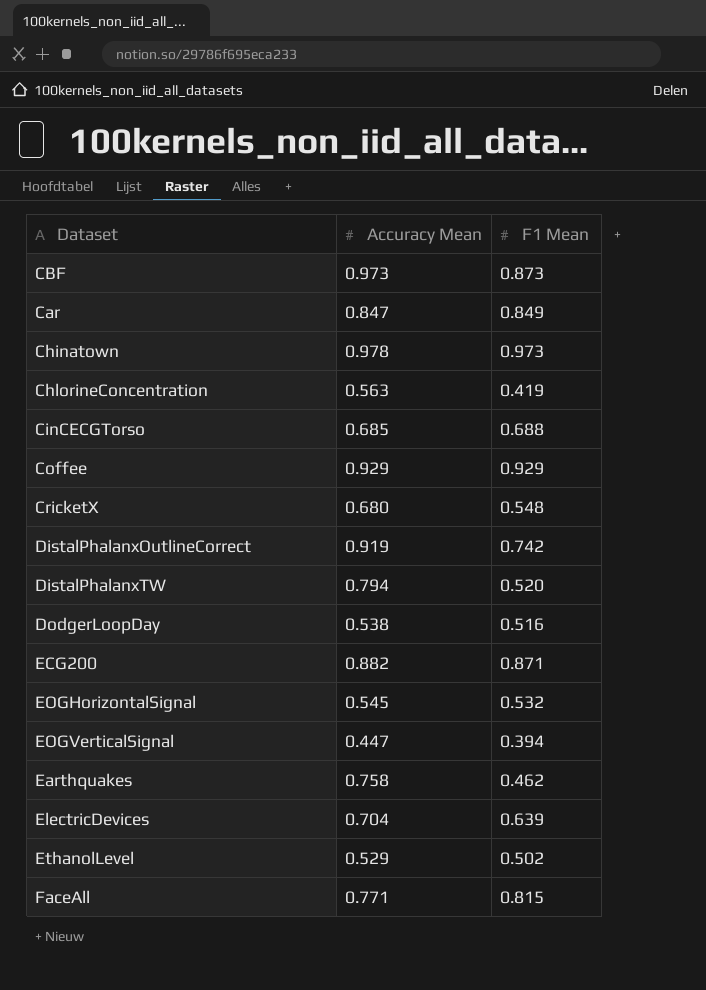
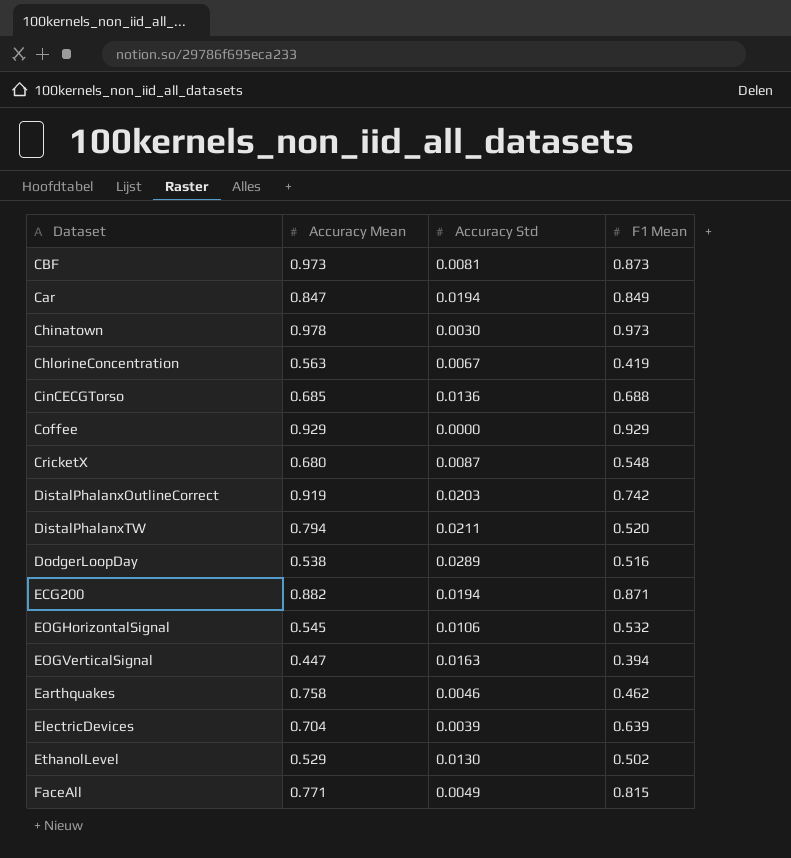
column Accuracy Std | position: none -> 3

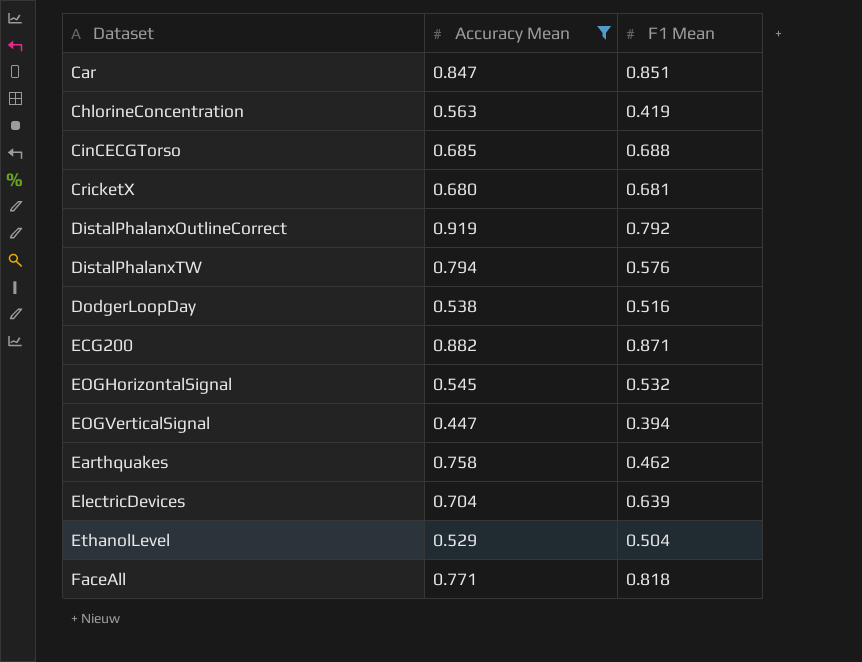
filter: none -> Accuracy Mean <= 0.919
column Accuracy Std | position: 3 -> none
Car | F1 Mean: 0.849 -> 0.851
CricketX | F1 Mean: 0.548 -> 0.681
DistalPhalanxOutlineCorrect | F1 Mean: 0.742 -> 0.792
DistalPhalanxTW | F1 Mean: 0.520 -> 0.576
EthanolLevel | F1 Mean: 0.502 -> 0.504
FaceAll | F1 Mean: 0.815 -> 0.818

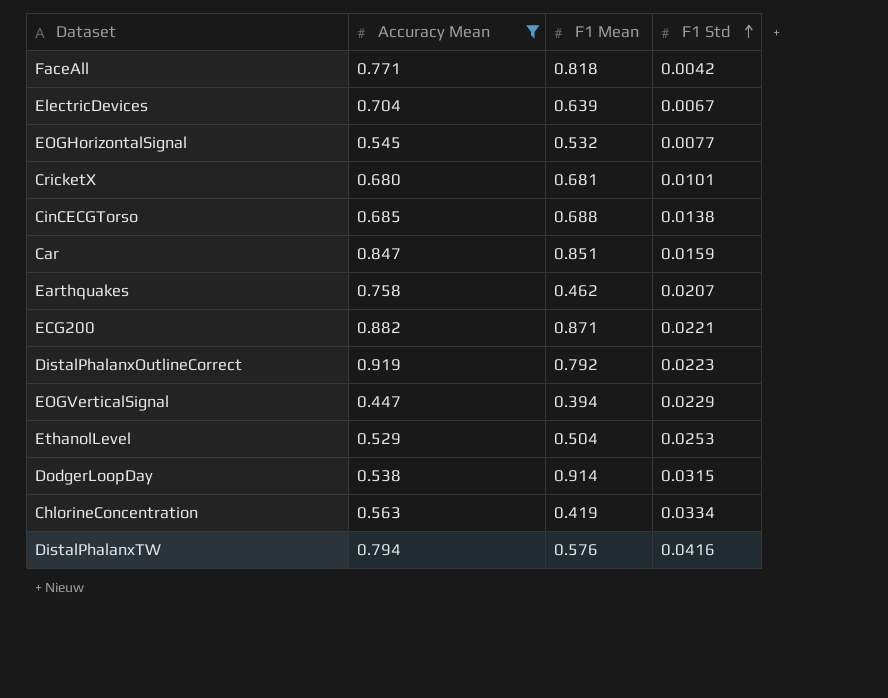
row order: none -> F1 Std ascending
column F1 Std | position: none -> 4
DodgerLoopDay | F1 Mean: 0.516 -> 0.914

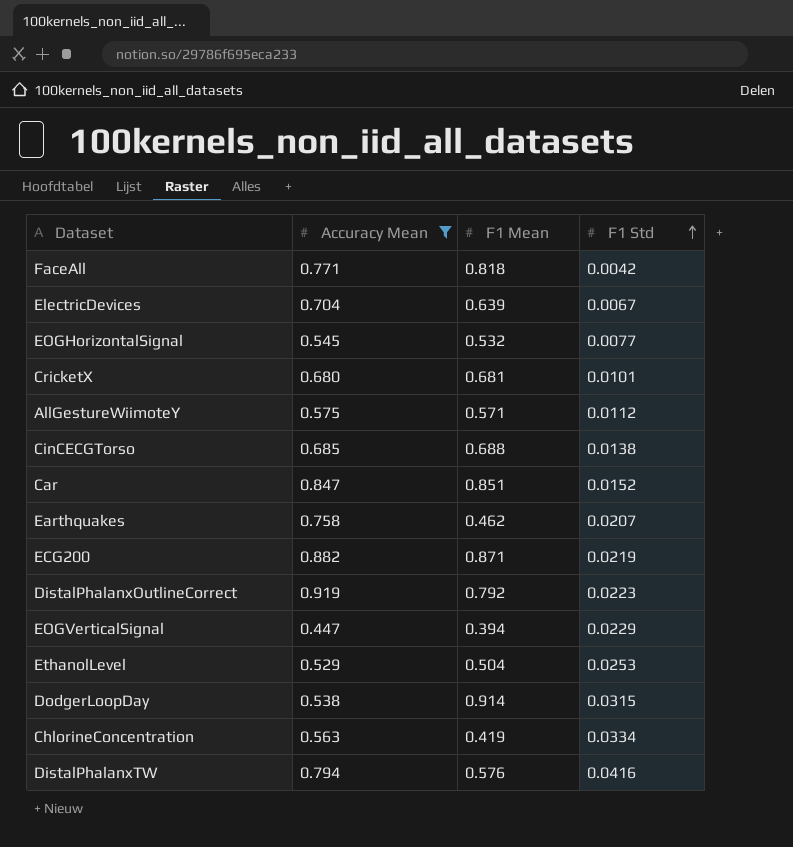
row AllGestureWiimoteY: none -> 0.575 | 0.571 | 0.0112
Car | F1 Std: 0.0159 -> 0.0152
ECG200 | F1 Std: 0.0221 -> 0.0219

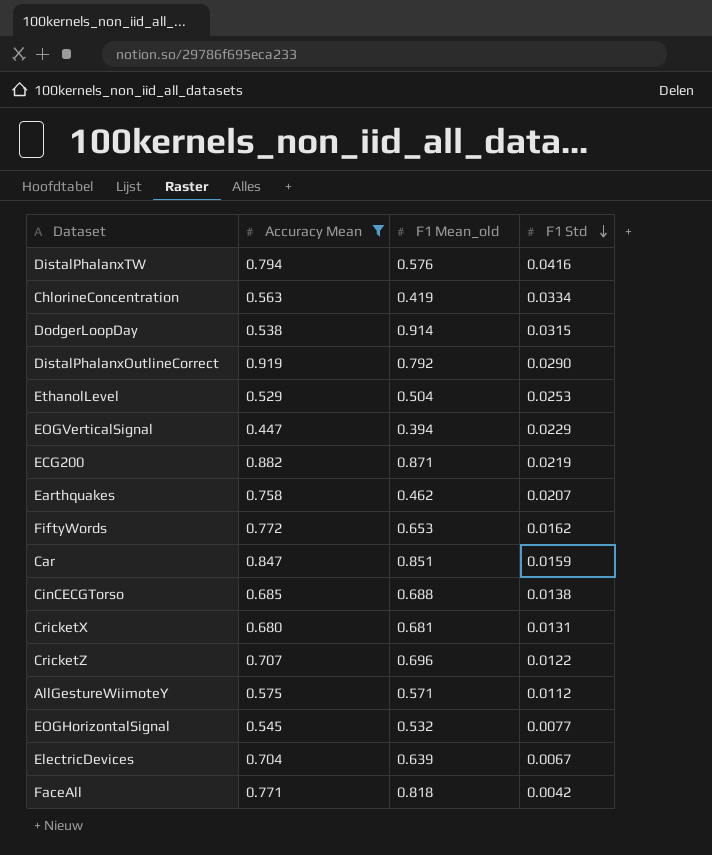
row order: F1 Std ascending -> F1 Std descending
column name: F1 Mean -> F1 Mean_old
DistalPhalanxOutlineCorrect | F1 Std: 0.0223 -> 0.0290
row FiftyWords: none -> 0.772 | 0.653 | 0.0162
Car | F1 Std: 0.0152 -> 0.0159
CricketX | F1 Std: 0.0101 -> 0.0131
row CricketZ: none -> 0.707 | 0.696 | 0.0122

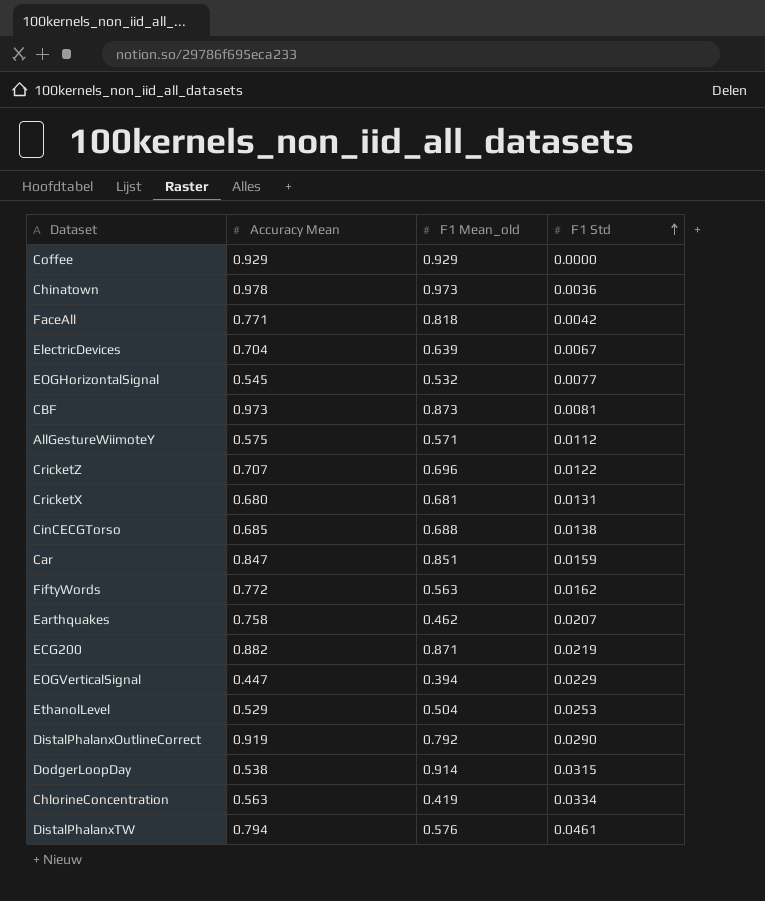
filter: Accuracy Mean <= 0.919 -> none
row order: F1 Std descending -> F1 Std ascending
FiftyWords | F1 Mean_old: 0.653 -> 0.563
DistalPhalanxTW | F1 Std: 0.0416 -> 0.0461

